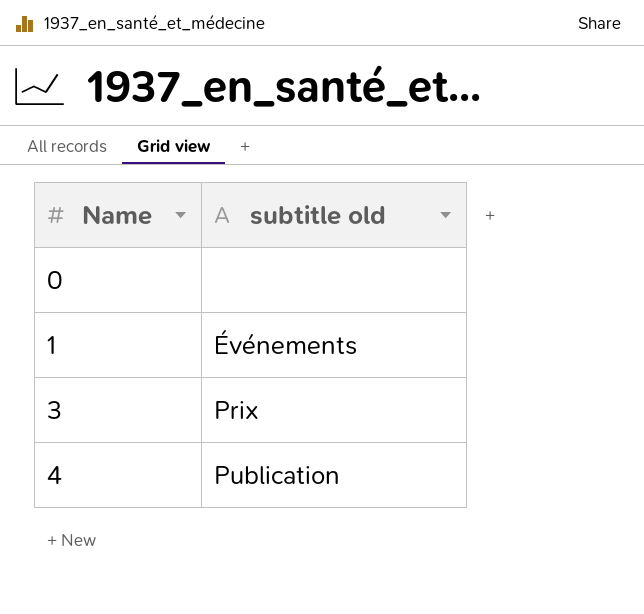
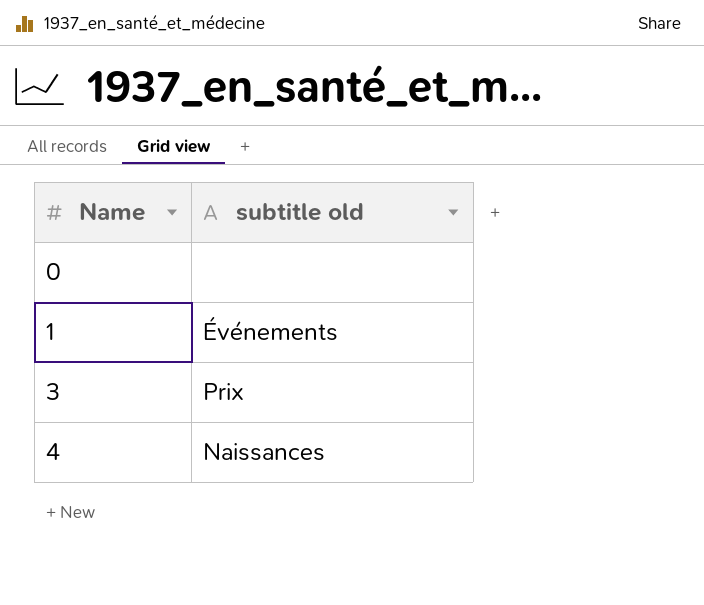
4 | subtitle old: Publication -> Naissances

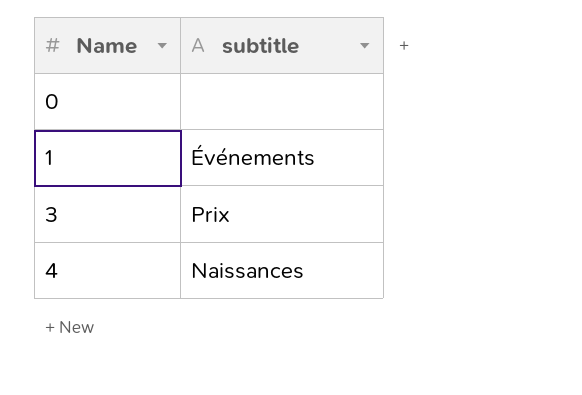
column name: subtitle old -> subtitle

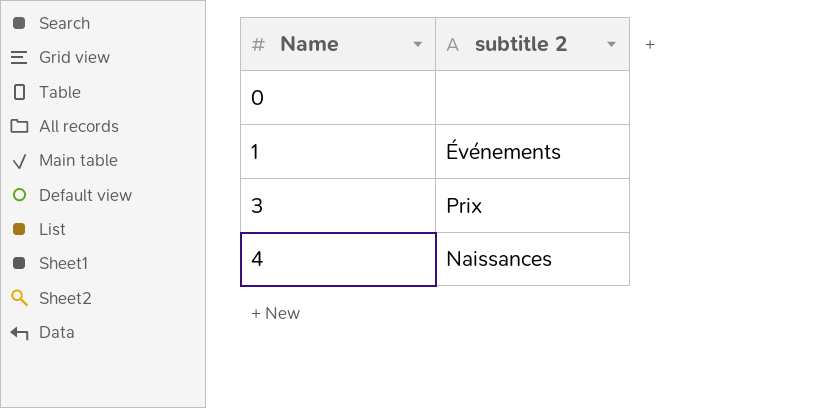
column name: subtitle -> subtitle 2

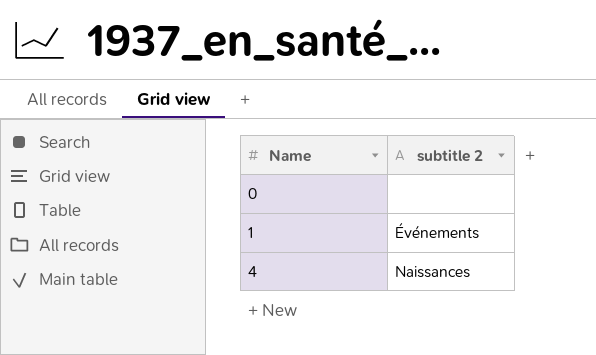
row 3: Prix -> none

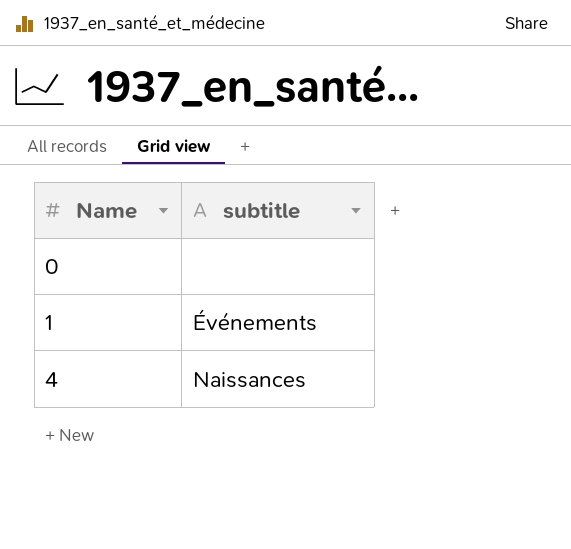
column name: subtitle 2 -> subtitle

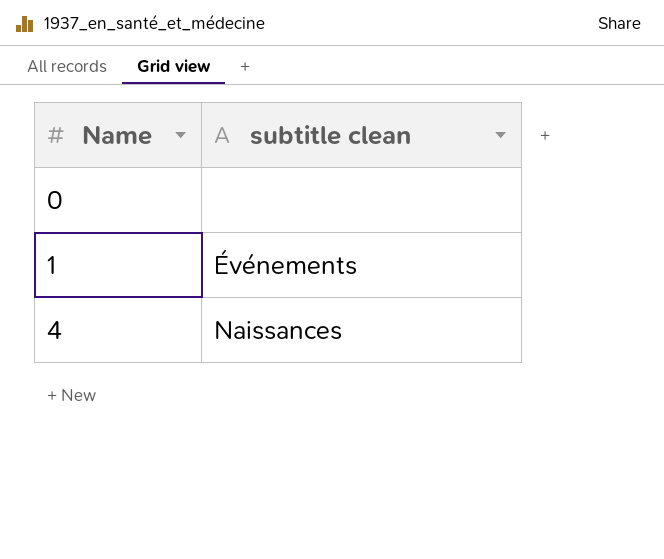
column name: subtitle -> subtitle clean

